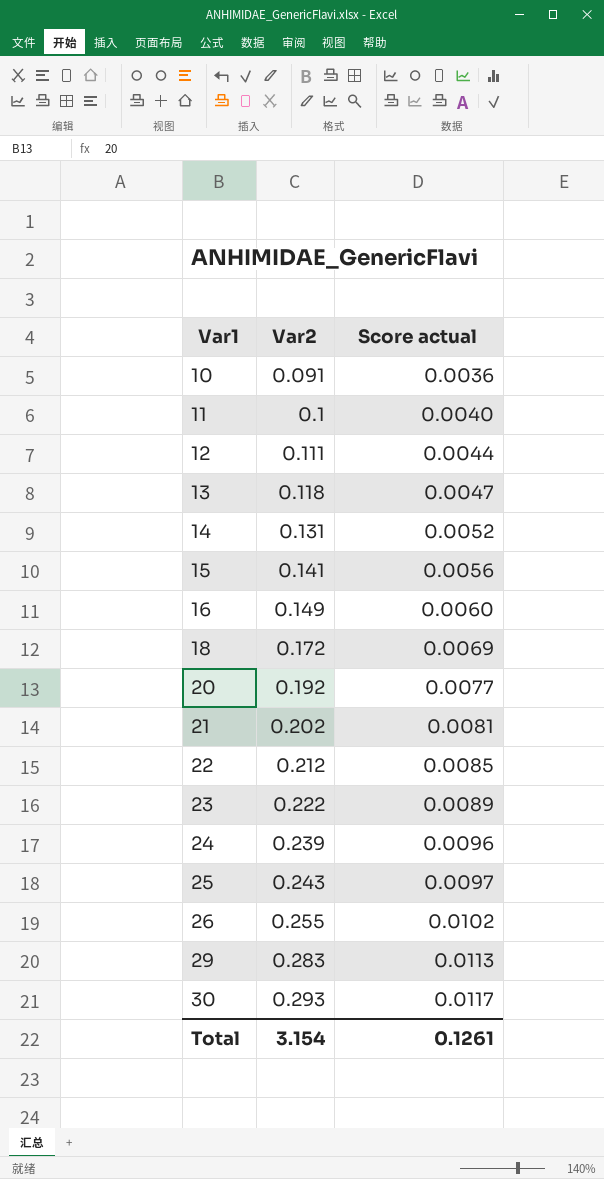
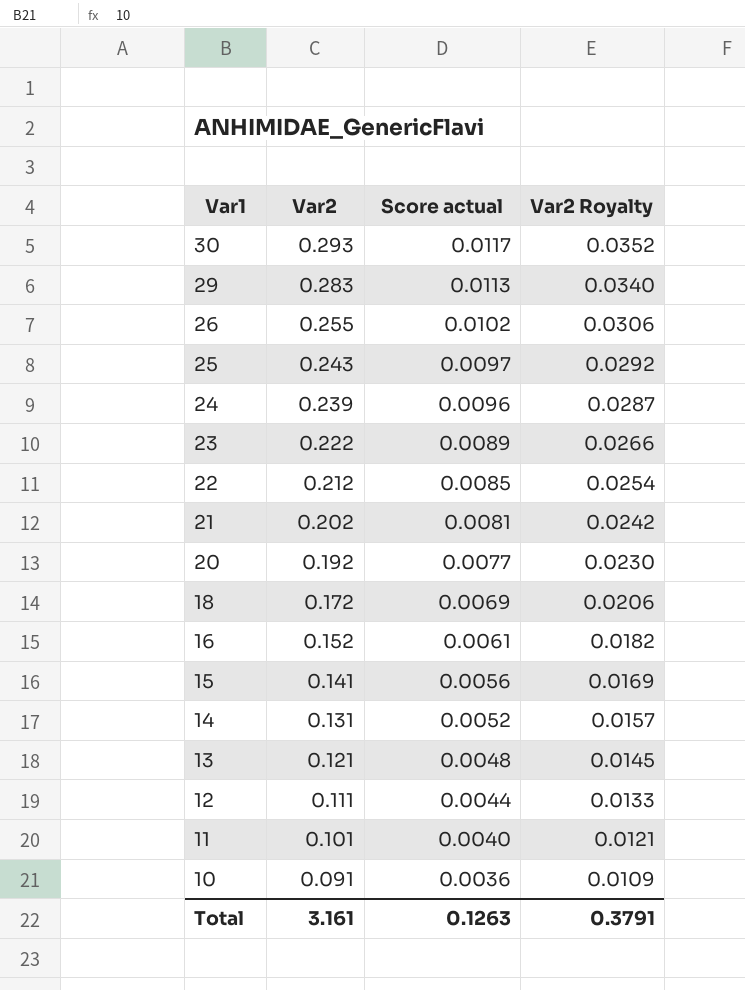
row order: Var1 ascending -> Var1 descending
column Var2 Royalty | formula: none -> [Var2] * 0.12
16 | Var2: 0.149 -> 0.152
16 | Score actual: 0.0060 -> 0.0061
13 | Var2: 0.118 -> 0.121
13 | Score actual: 0.0047 -> 0.0048
11 | Var2: 0.1 -> 0.101
Total | Var2: 3.154 -> 3.161
Total | Score actual: 0.1261 -> 0.1263

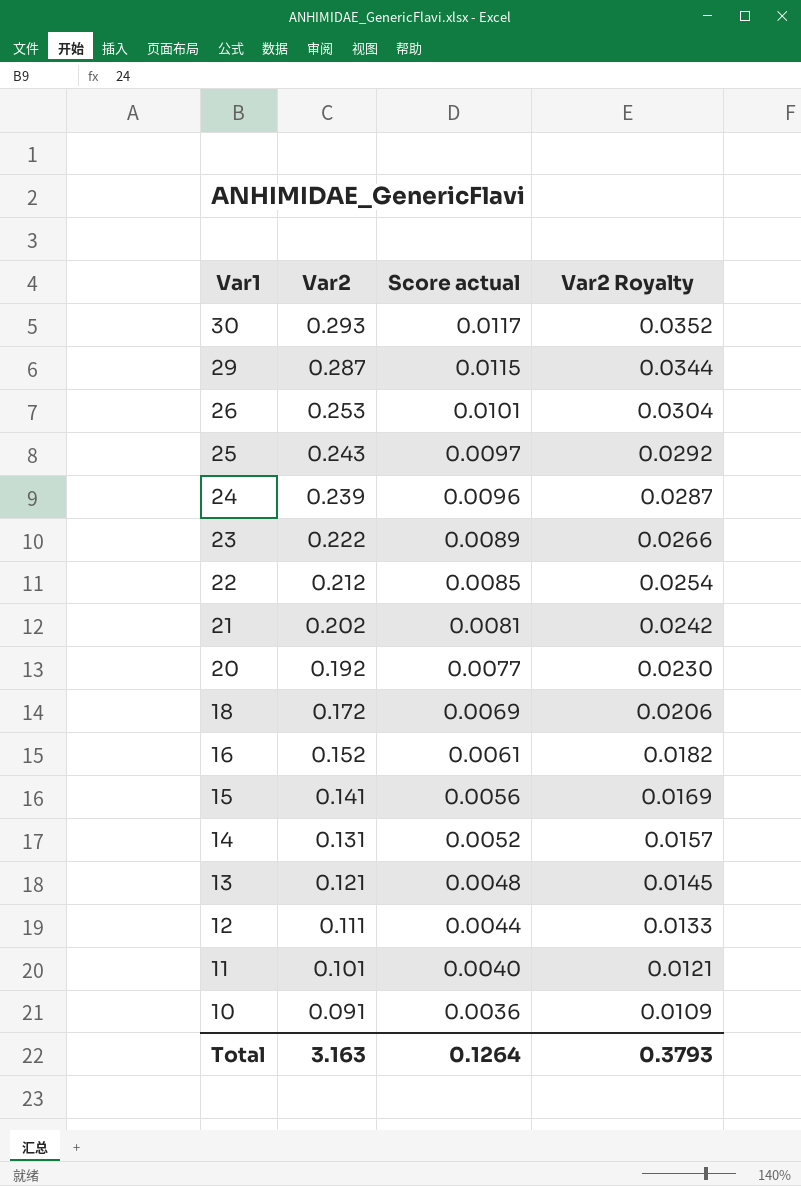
29 | Var2: 0.283 -> 0.287
29 | Score actual: 0.0113 -> 0.0115
29 | Var2 Royalty: 0.0340 -> 0.0344
26 | Var2: 0.255 -> 0.253
26 | Score actual: 0.0102 -> 0.0101
26 | Var2 Royalty: 0.0306 -> 0.0304
Total | Var2: 3.161 -> 3.163
Total | Score actual: 0.1263 -> 0.1264
Total | Var2 Royalty: 0.3791 -> 0.3793

